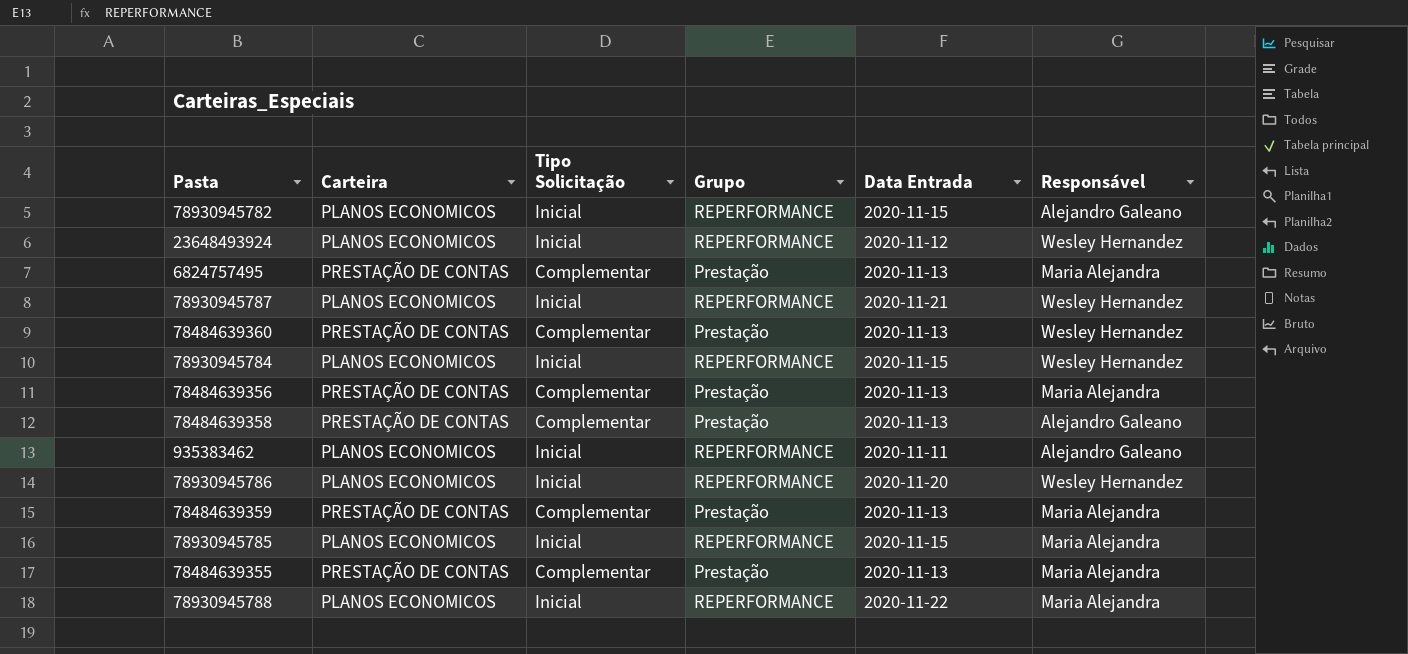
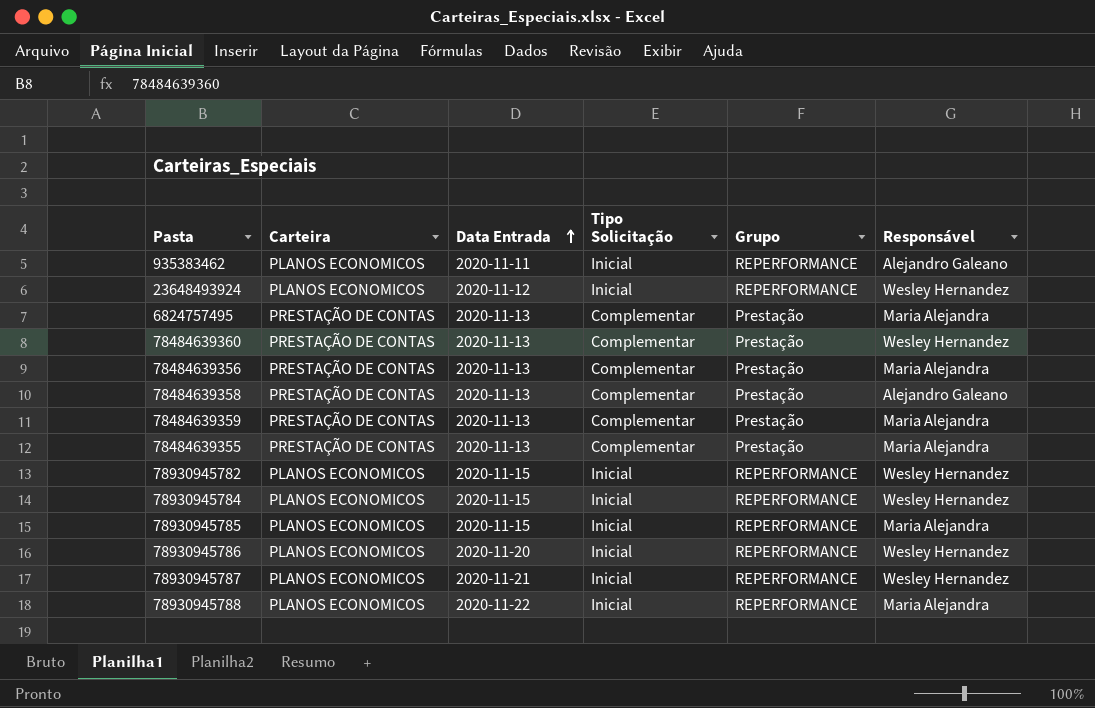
row order: none -> Data Entrada ascending
column Data Entrada | position: 5 -> 3
78930945782 | Responsável: Alejandro Galeano -> Wesley Hernandez

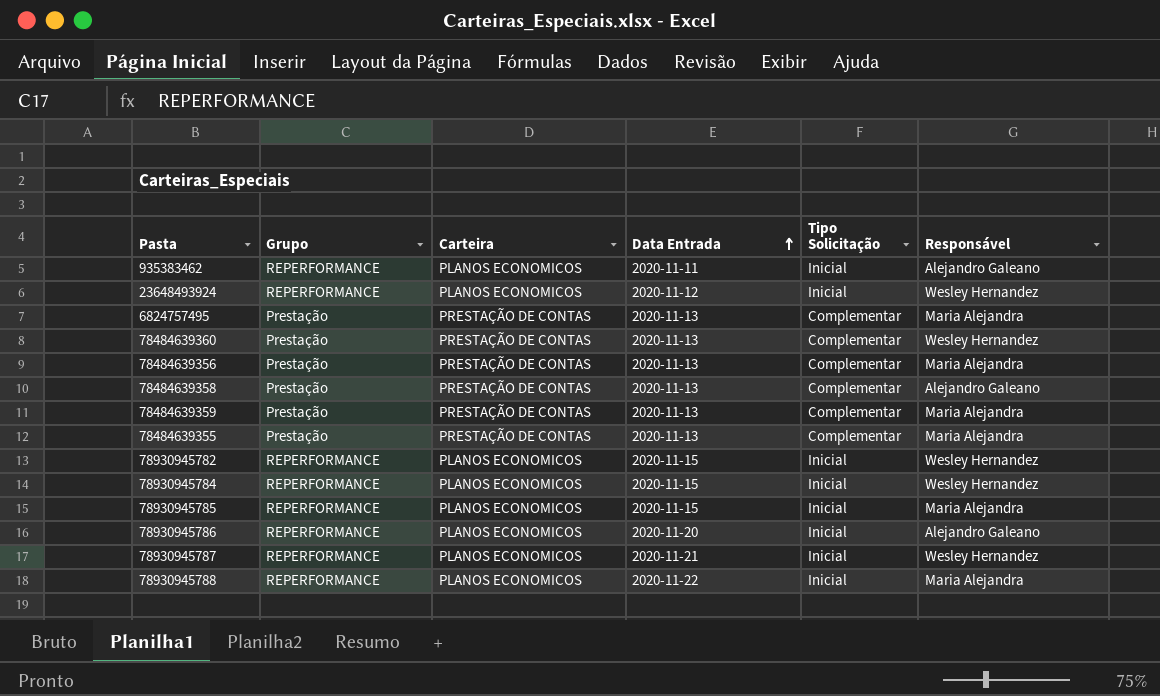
column Grupo | position: 5 -> 2
78930945786 | Responsável: Wesley Hernandez -> Alejandro Galeano

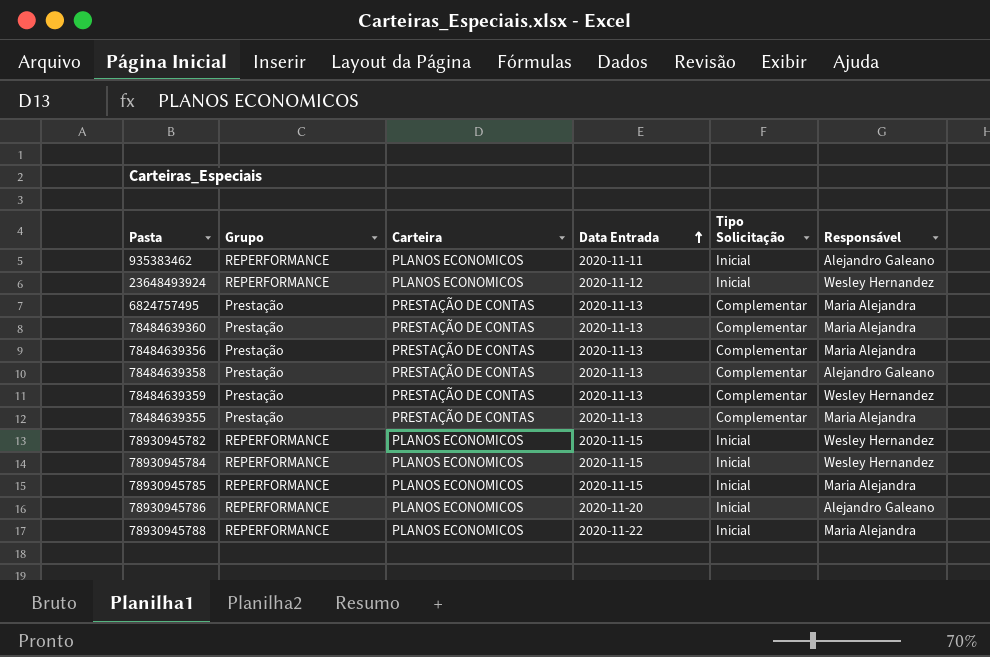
row 78930945787: REPERFORMANCE | PLANOS ECONOMICOS | 2020-11-21 | Inicial | Wesley Hernandez -> none
78484639360 | Responsável: Wesley Hernandez -> Maria Alejandra
78484639359 | Responsável: Maria Alejandra -> Wesley Hernandez

